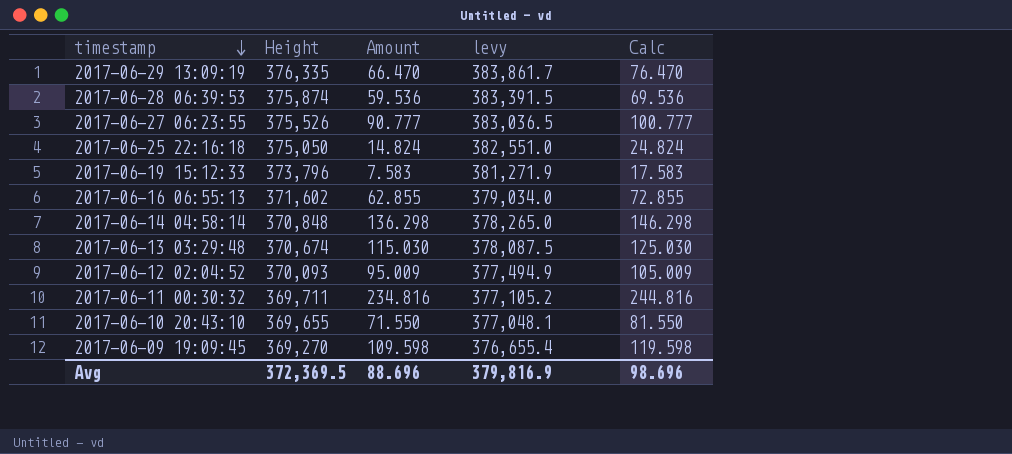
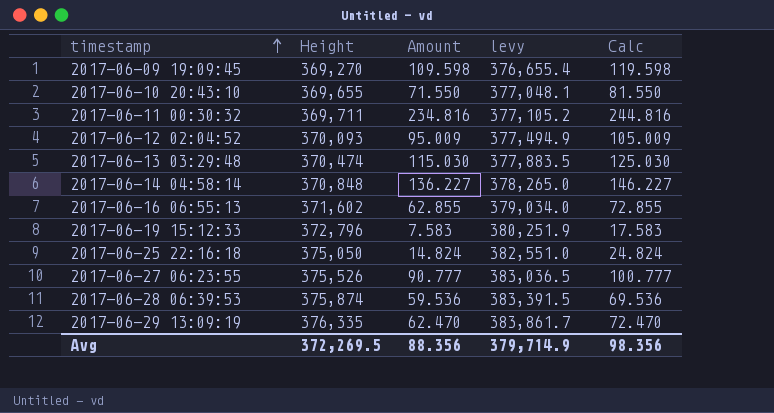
row order: timestamp descending -> timestamp ascending
2017-06-13 03:29:48 | Height: 370,674 -> 370,474
2017-06-13 03:29:48 | levy: 378,087.5 -> 377,883.5
2017-06-14 04:58:14 | Amount: 136.298 -> 136.227
2017-06-14 04:58:14 | Calc: 146.298 -> 146.227
2017-06-19 15:12:33 | Height: 373,796 -> 372,796
2017-06-19 15:12:33 | levy: 381,271.9 -> 380,251.9
2017-06-29 13:09:19 | Amount: 66.470 -> 62.470
2017-06-29 13:09:19 | Calc: 76.470 -> 72.470
Avg | Height: 372,369.5 -> 372,269.5
Avg | Amount: 88.696 -> 88.356
Avg | levy: 379,816.9 -> 379,714.9
Avg | Calc: 98.696 -> 98.356

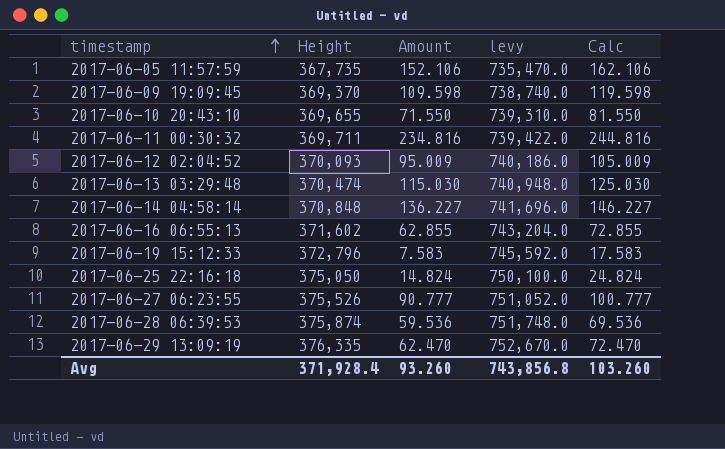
column levy | formula: [Height] * 1.02 -> [Height] * 2
row 2017-06-05 11:57:59: none -> 367,735 | 152.106 | 735,470.0 | 162.106
2017-06-09 19:09:45 | Height: 369,270 -> 369,370
Avg | Height: 372,269.5 -> 371,928.4
Avg | Amount: 88.356 -> 93.260
Avg | levy: 379,714.9 -> 743,856.8
Avg | Calc: 98.356 -> 103.260

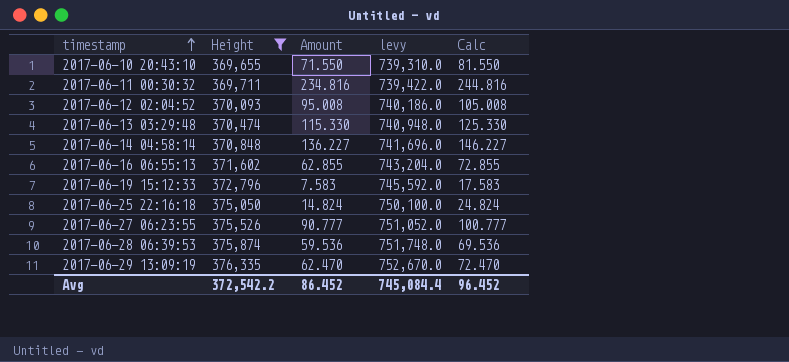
filter: none -> Height >= 369,655
2017-06-12 02:04:52 | Amount: 95.009 -> 95.008
2017-06-12 02:04:52 | Calc: 105.009 -> 105.008
2017-06-13 03:29:48 | Amount: 115.030 -> 115.330
2017-06-13 03:29:48 | Calc: 125.030 -> 125.330
Avg | Height: 371,928.4 -> 372,542.2
Avg | Amount: 93.260 -> 86.452
Avg | levy: 743,856.8 -> 745,084.4
Avg | Calc: 103.260 -> 96.452

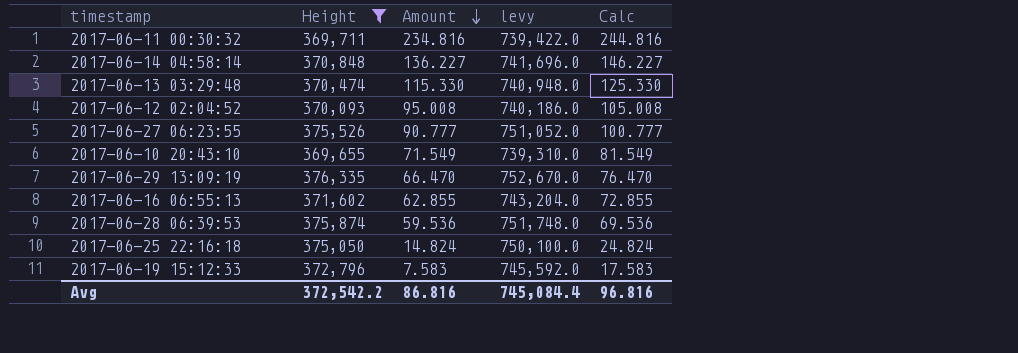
row order: timestamp ascending -> Amount descending
2017-06-10 20:43:10 | Amount: 71.550 -> 71.549
2017-06-10 20:43:10 | Calc: 81.550 -> 81.549
2017-06-29 13:09:19 | Amount: 62.470 -> 66.470
2017-06-29 13:09:19 | Calc: 72.470 -> 76.470
Avg | Amount: 86.452 -> 86.816
Avg | Calc: 96.452 -> 96.816

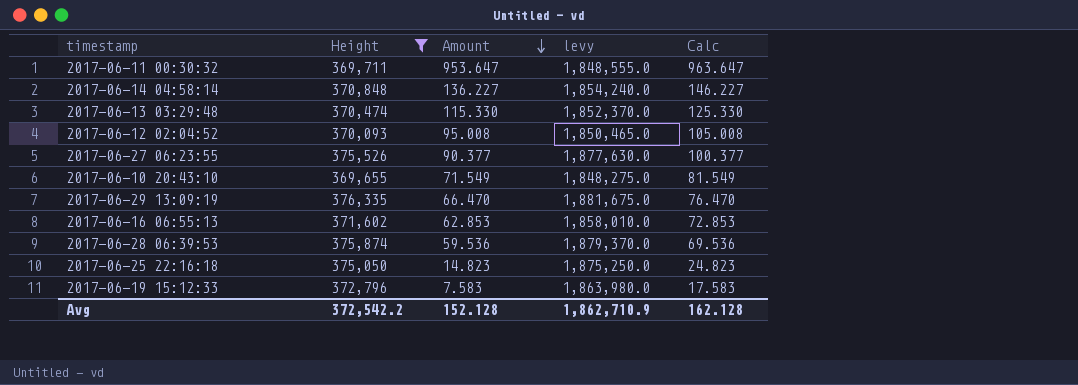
column levy | formula: [Height] * 2 -> [Height] * 5
2017-06-11 00:30:32 | Amount: 234.816 -> 953.647
2017-06-11 00:30:32 | Calc: 244.816 -> 963.647
2017-06-27 06:23:55 | Amount: 90.777 -> 90.377
2017-06-27 06:23:55 | Calc: 100.777 -> 100.377
2017-06-16 06:55:13 | Amount: 62.855 -> 62.853
2017-06-16 06:55:13 | Calc: 72.855 -> 72.853
2017-06-25 22:16:18 | Amount: 14.824 -> 14.823
2017-06-25 22:16:18 | Calc: 24.824 -> 24.823
Avg | Amount: 86.816 -> 152.128
Avg | levy: 745,084.4 -> 1,862,710.9
Avg | Calc: 96.816 -> 162.128

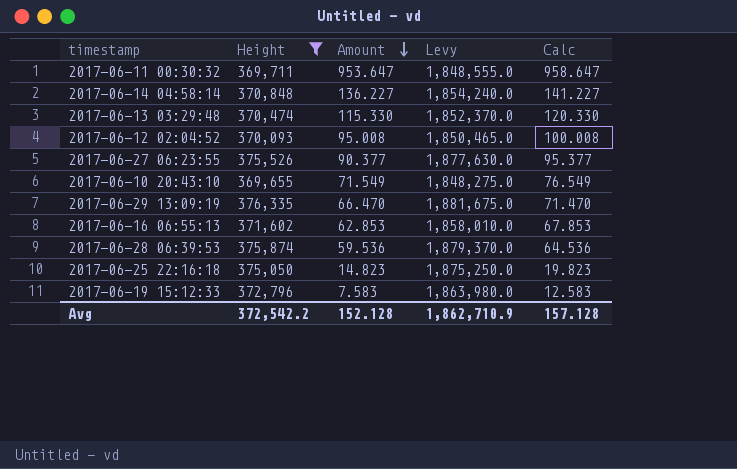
column name: levy -> Levy
column Calc | formula: [Amount] + 10 -> [Amount] + 5
Avg | Calc: 162.128 -> 157.128

